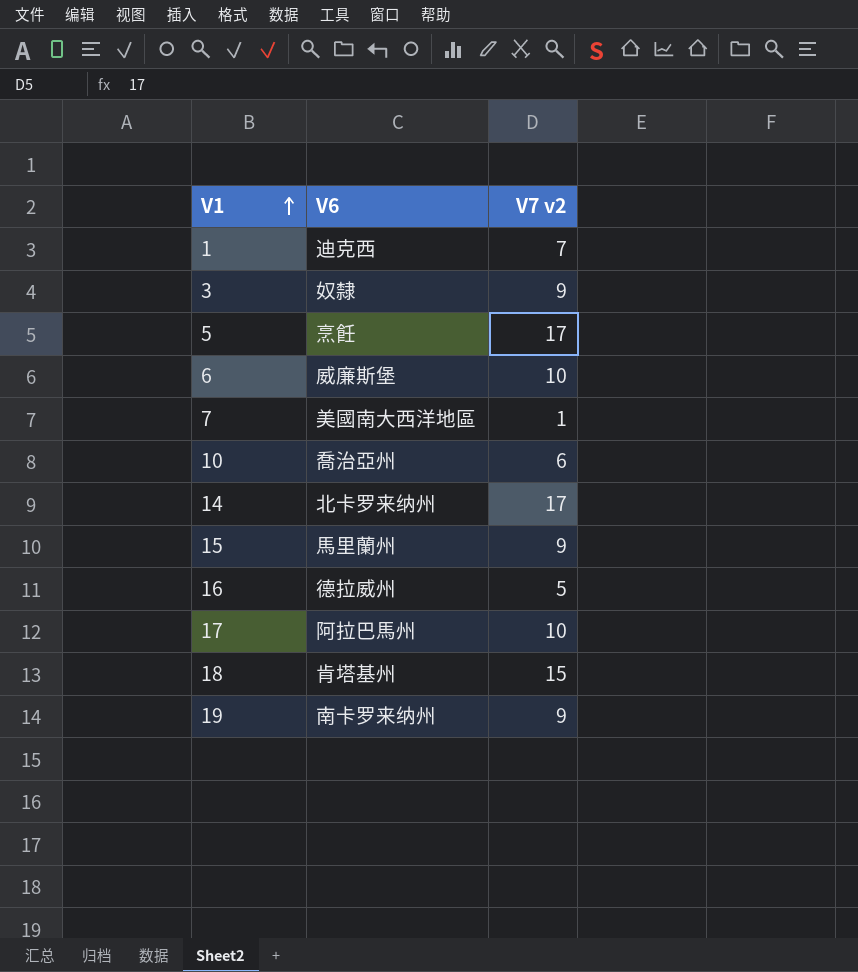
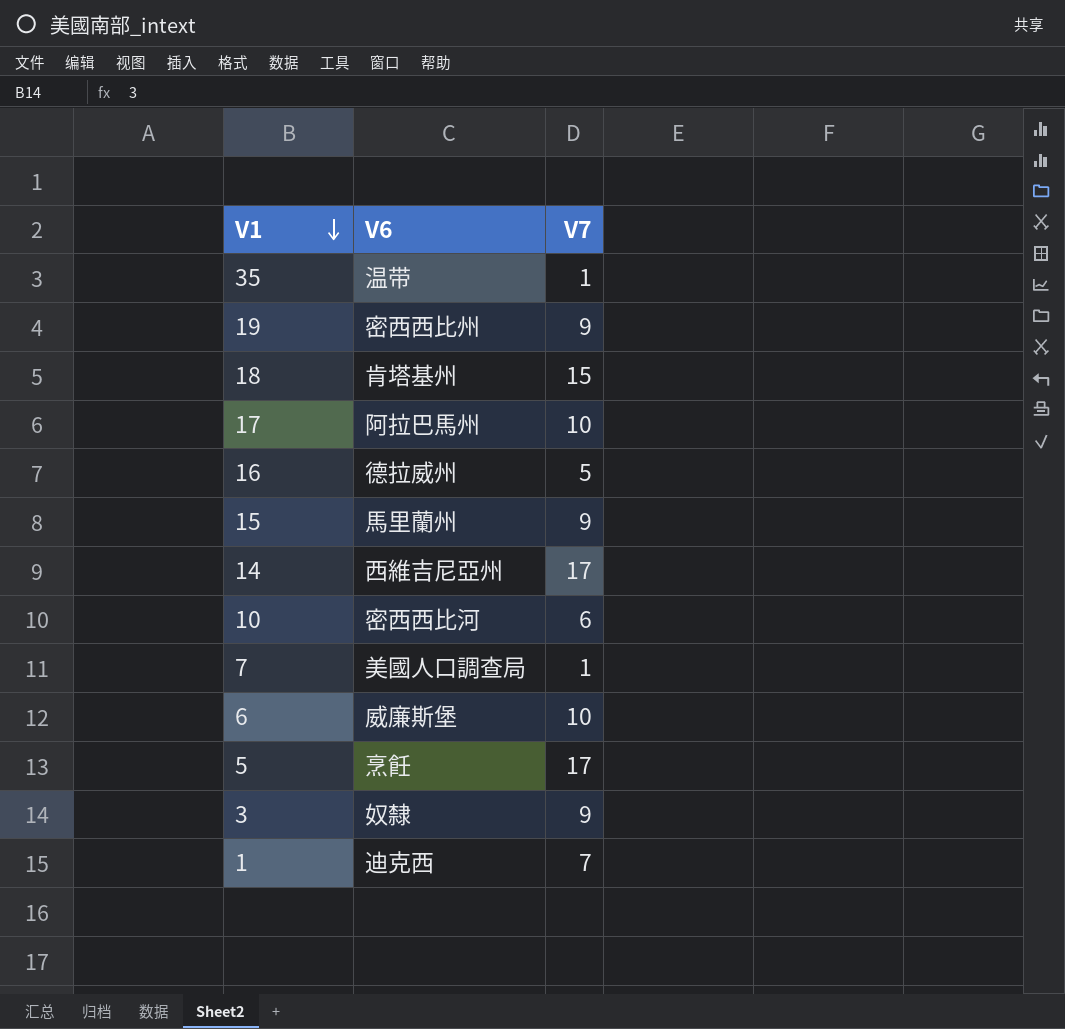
row order: V1 ascending -> V1 descending
column name: V7 v2 -> V7
row 35: none -> 温带 | 1
19 | V6: 南卡罗来纳州 -> 密西西比州
14 | V6: 北卡罗来纳州 -> 西維吉尼亞州
10 | V6: 喬治亞州 -> 密西西比河
7 | V6: 美國南大西洋地區 -> 美國人口調查局

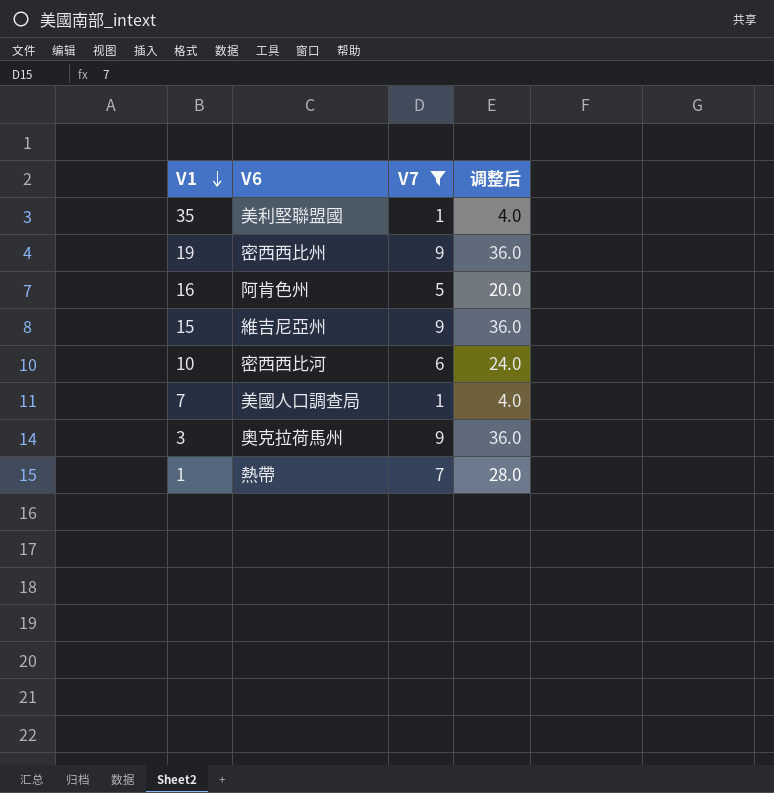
filter: none -> V7 <= 9
column 调整后 | formula: none -> [V7] * 4
35 | V6: 温带 -> 美利堅聯盟國
16 | V6: 德拉威州 -> 阿肯色州
15 | V6: 馬里蘭州 -> 維吉尼亞州
3 | V6: 奴隸 -> 奧克拉荷馬州
1 | V6: 迪克西 -> 熱帶

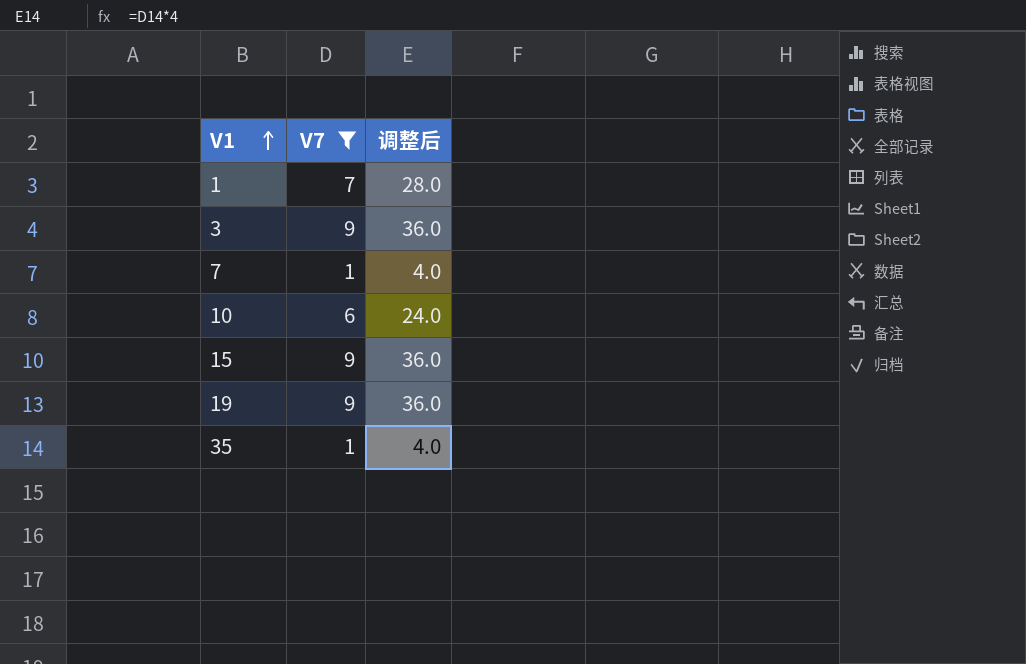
row order: V1 descending -> V1 ascending
column V6 | position: 2 -> none
row 16: 阿肯色州 | 5 | 20.0 -> none

